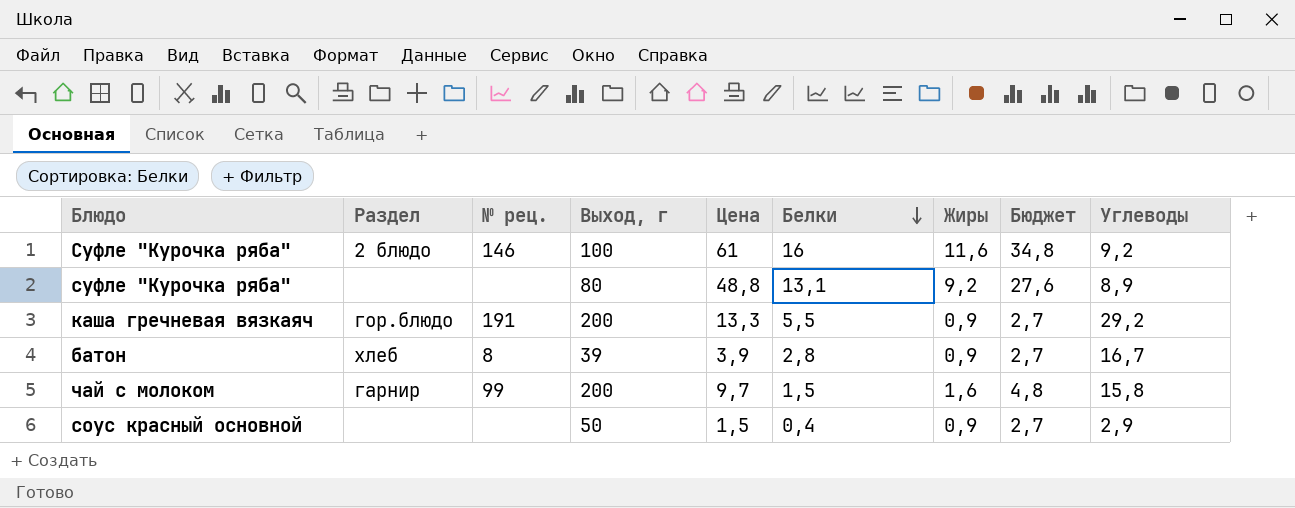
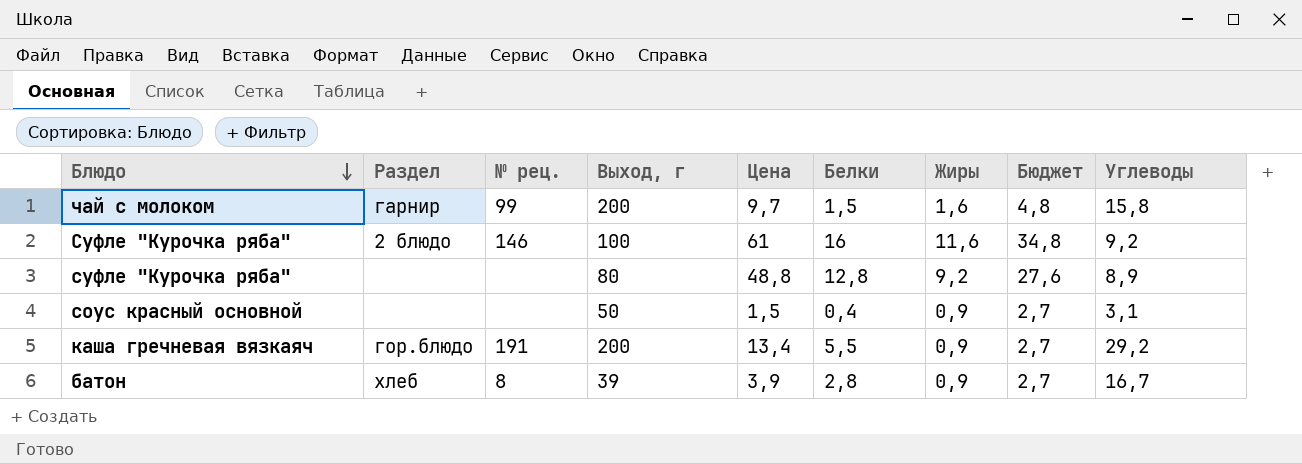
row order: Белки descending -> Блюдо descending
суфле "Курочка ряба" | Белки: 13,1 -> 12,8
соус красный основной | Углеводы: 2,9 -> 3,1
каша гречневая вязкаяч | Цена: 13,3 -> 13,4

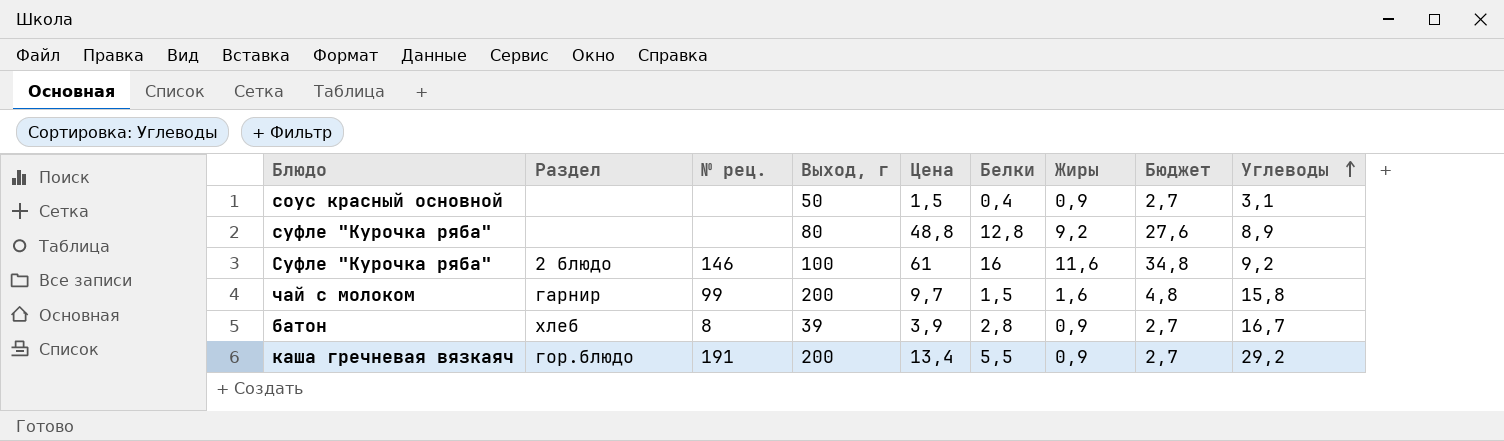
row order: Блюдо descending -> Углеводы ascending

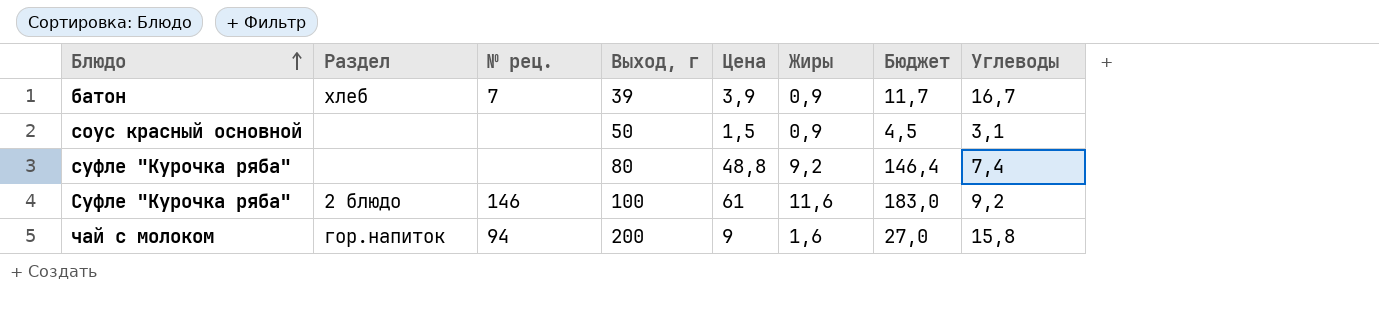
row order: Углеводы ascending -> Блюдо ascending
column Белки | position: 6 -> none
column Бюджет | formula: [Жиры] * 3 -> [Цена] * 3
row каша гречневая вязкаяч: гор.блюдо | 191 | 200 | 13,4 | 5,5 | 0,9 | 2,7 | 29,2 -> none
батон | № рец.: 8 -> 7
суфле "Курочка ряба" | Углеводы: 8,9 -> 7,4
чай с молоком | Раздел: гарнир -> гор.напиток
чай с молоком | № рец.: 99 -> 94
чай с молоком | Цена: 9,7 -> 9

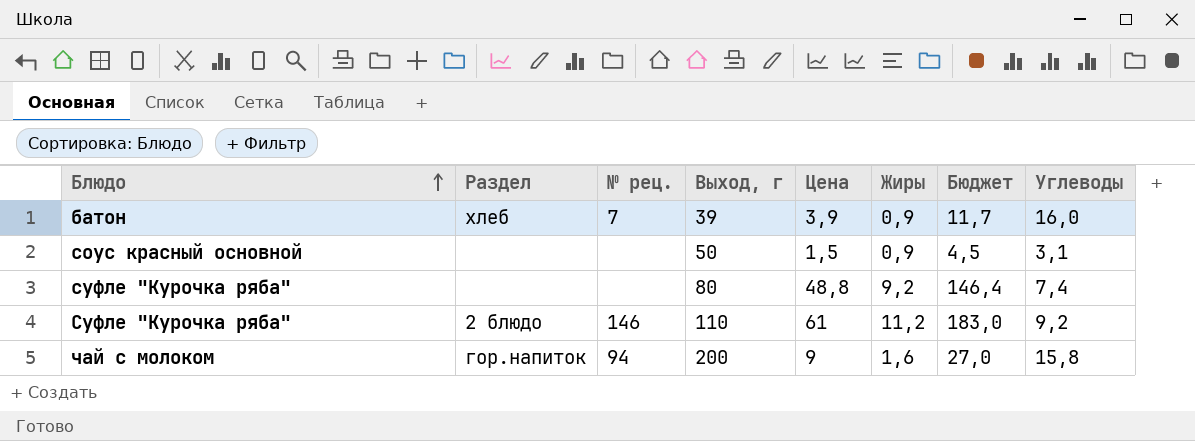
батон | Углеводы: 16,7 -> 16,0
Суфле "Курочка ряба" | Выход, г: 100 -> 110
Суфле "Курочка ряба" | Жиры: 11,6 -> 11,2

